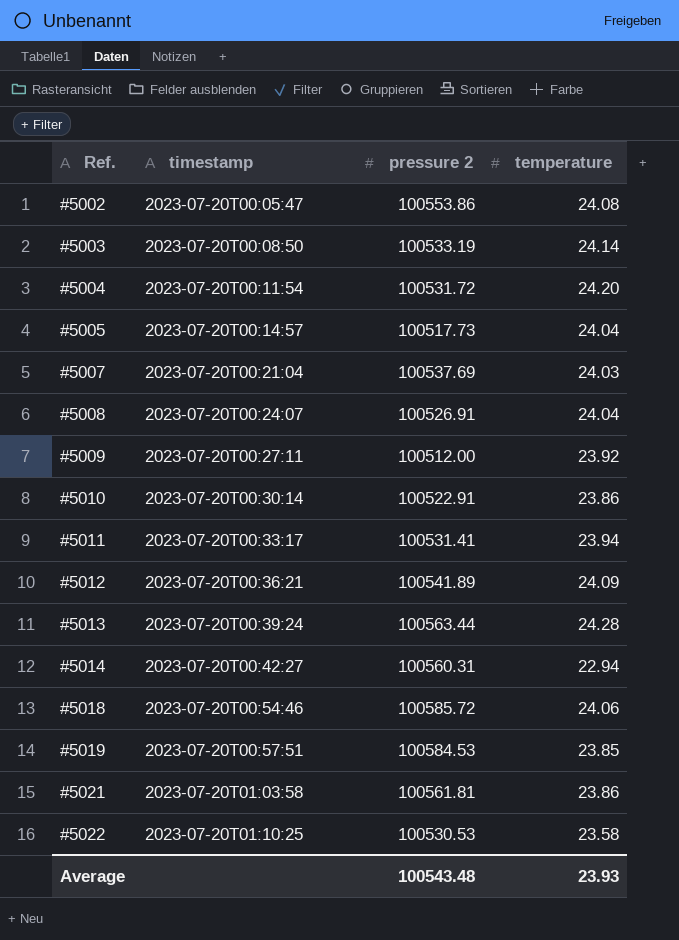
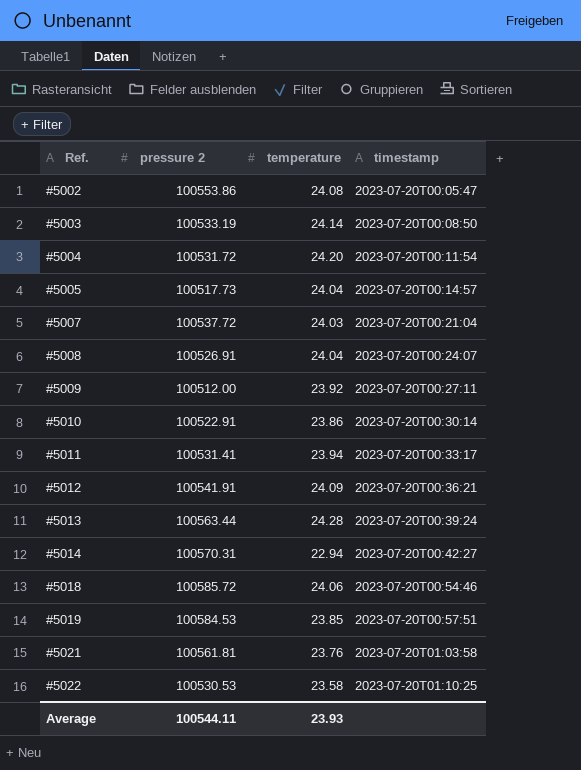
column timestamp | position: 2 -> 4
#5007 | pressure 2: 100537.69 -> 100537.72
#5012 | pressure 2: 100541.89 -> 100541.91
#5014 | pressure 2: 100560.31 -> 100570.31
#5021 | temperature: 23.86 -> 23.76
Average | pressure 2: 100543.48 -> 100544.11

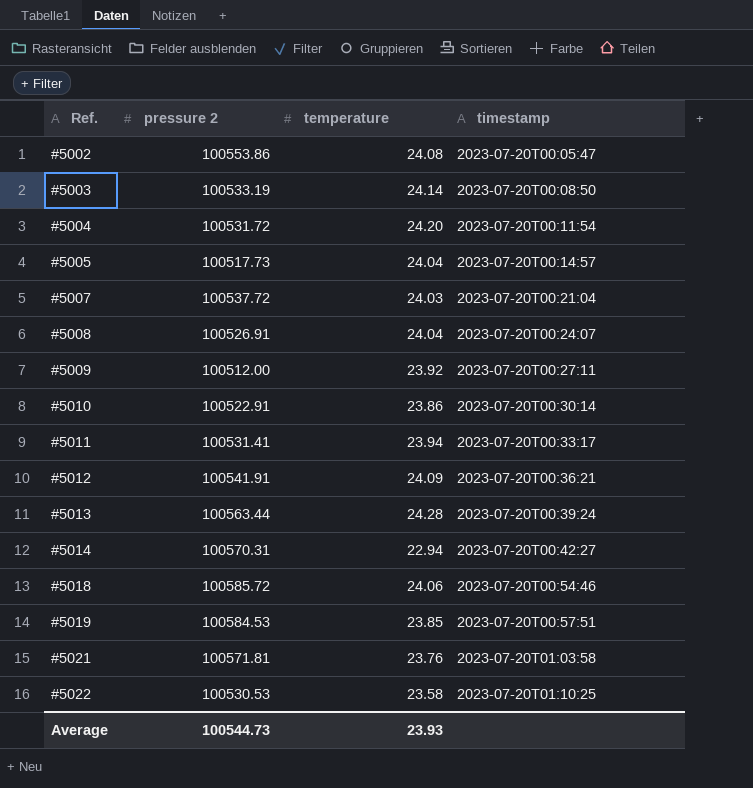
#5021 | pressure 2: 100561.81 -> 100571.81
Average | pressure 2: 100544.11 -> 100544.73

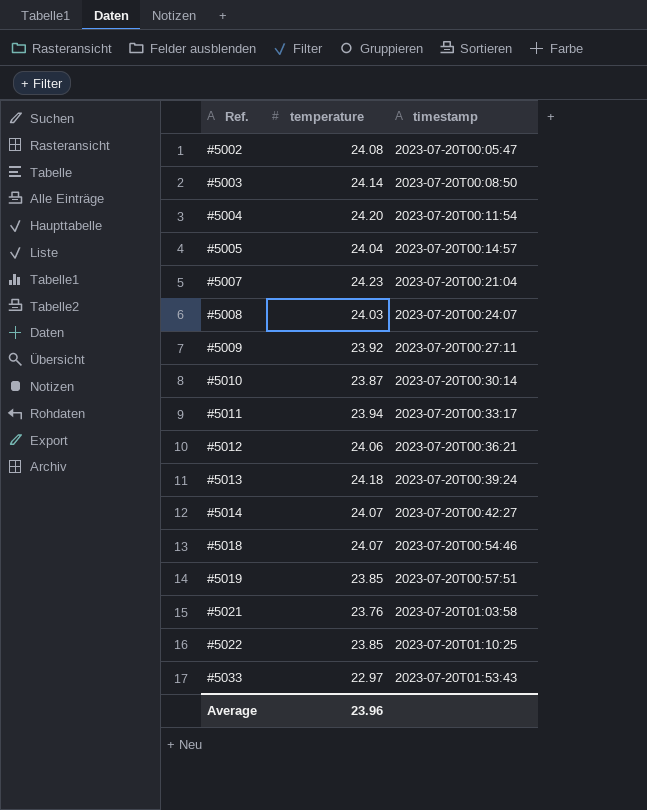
column pressure 2 | position: 2 -> none
#5007 | temperature: 24.03 -> 24.23
#5008 | temperature: 24.04 -> 24.03
#5010 | temperature: 23.86 -> 23.87
#5012 | temperature: 24.09 -> 24.06
#5013 | temperature: 24.28 -> 24.18
#5014 | temperature: 22.94 -> 24.07
#5018 | temperature: 24.06 -> 24.07
#5022 | temperature: 23.58 -> 23.85
row #5033: none -> 22.97 | 2023-07-20T01:53:43
Average | temperature: 23.93 -> 23.96

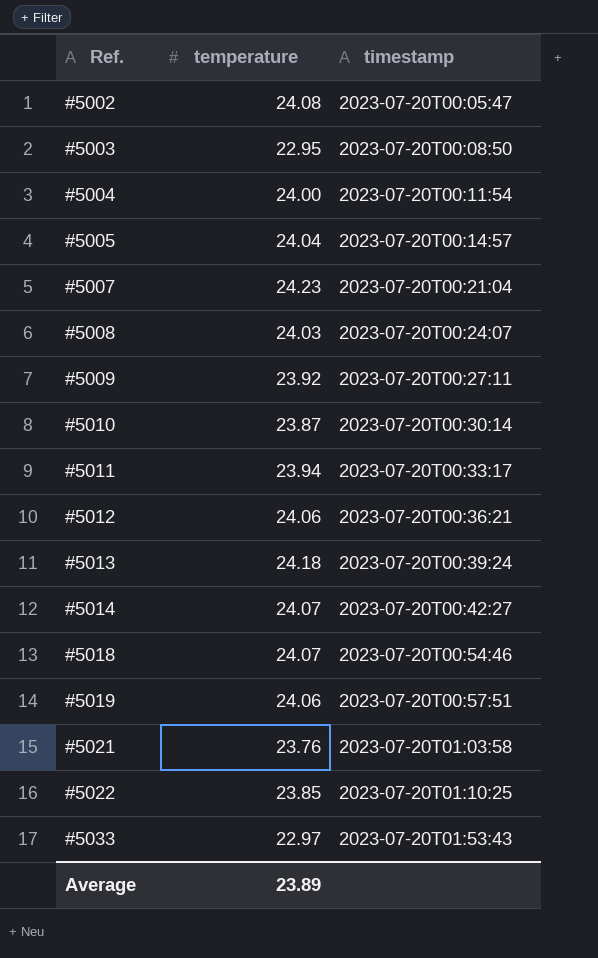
#5003 | temperature: 24.14 -> 22.95
#5004 | temperature: 24.20 -> 24.00
#5019 | temperature: 23.85 -> 24.06
Average | temperature: 23.96 -> 23.89

